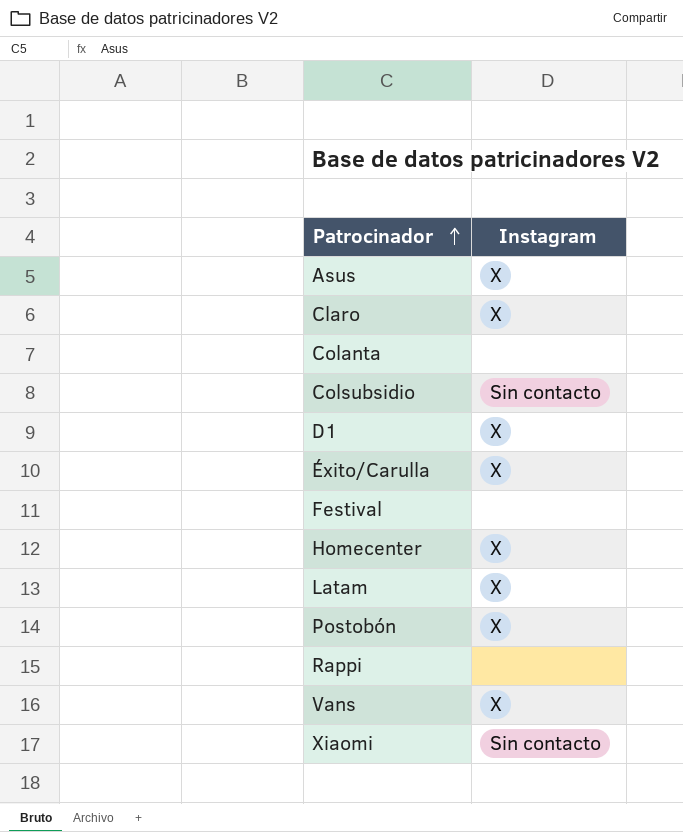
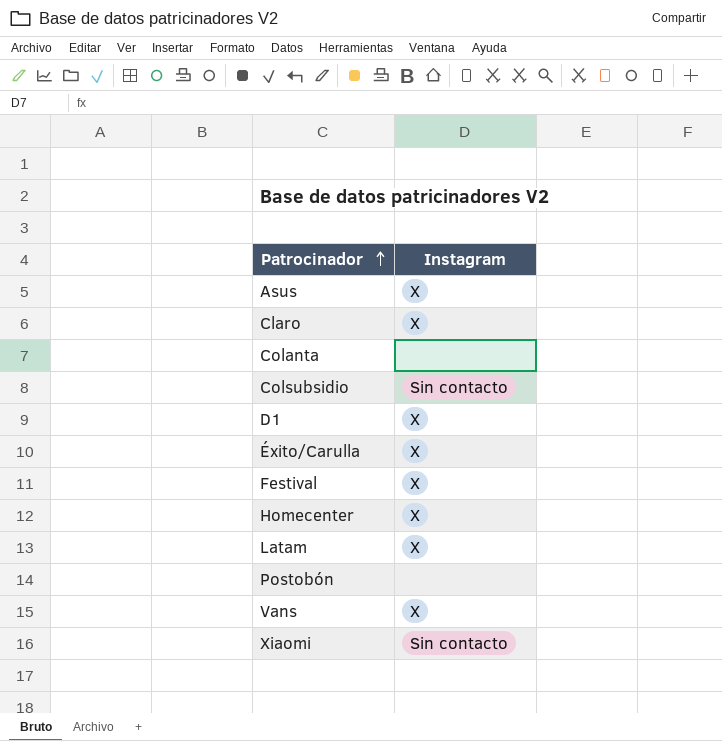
row Rappi: none -> none
Festival | Instagram: none -> X
Postobón | Instagram: X -> none

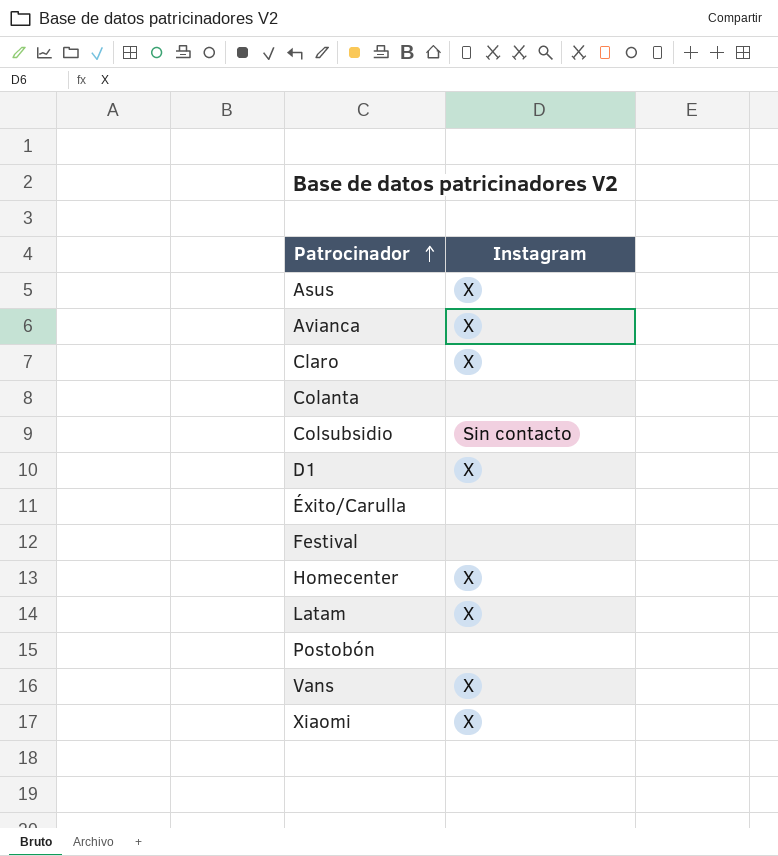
row Avianca: none -> X
Éxito/Carulla | Instagram: X -> none
Festival | Instagram: X -> none
Xiaomi | Instagram: Sin contacto -> X

